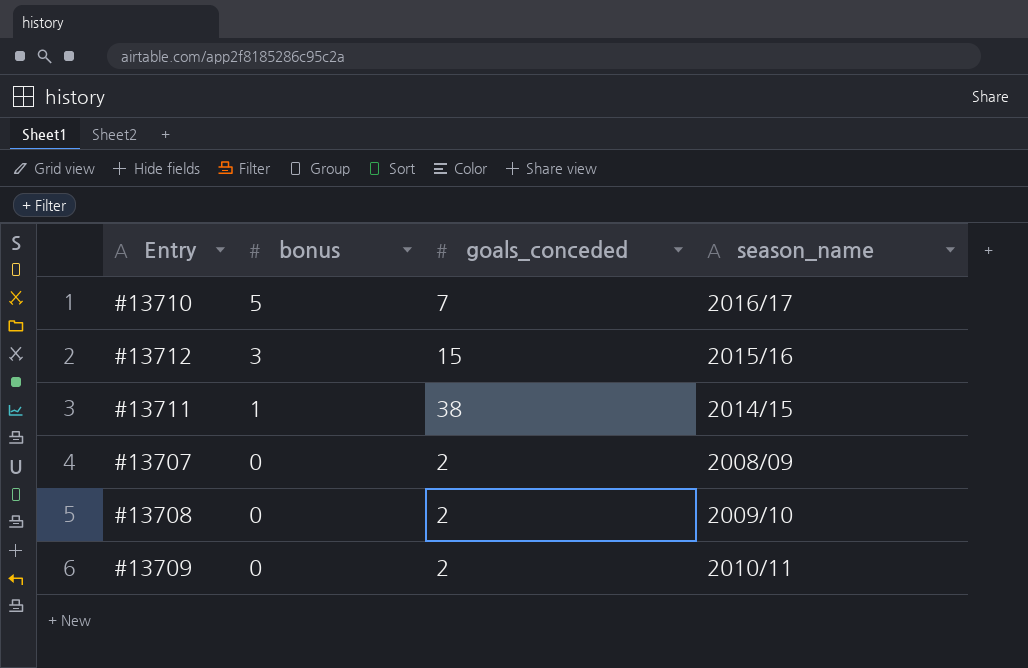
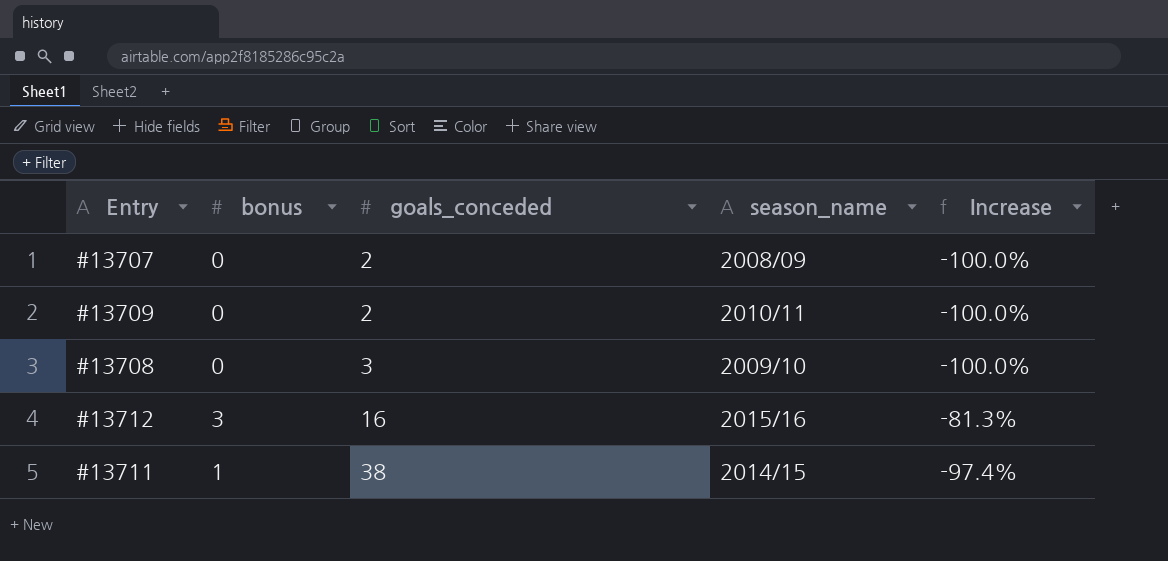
row order: bonus descending -> goals_conceded ascending
column Increase | formula: none -> ([bonus] - [goals_conceded]) / [goals_conceded]
row #13710: 5 | 7 | 2016/17 -> none
#13708 | goals_conceded: 2 -> 3
#13712 | goals_conceded: 15 -> 16

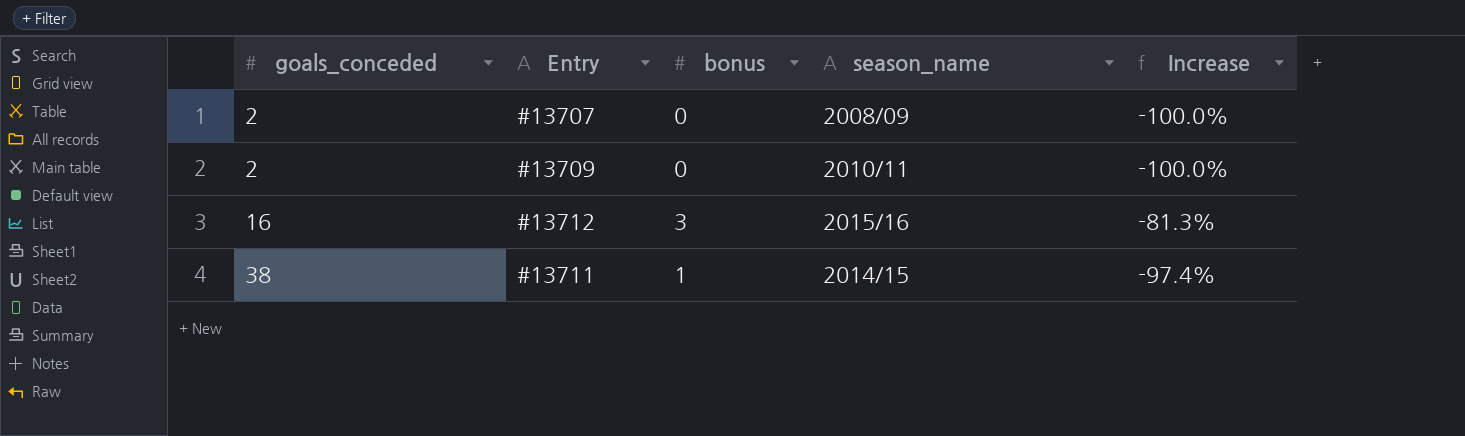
column goals_conceded | position: 3 -> 1
row #13708: 0 | 3 | 2009/10 | -100.0% -> none

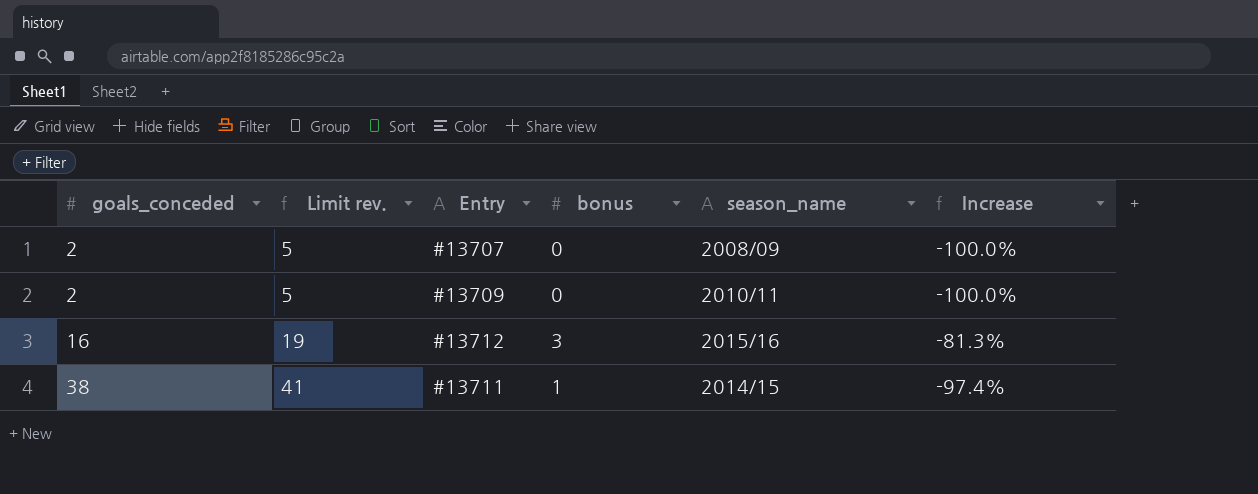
column Limit rev. | formula: none -> [goals_conceded] + 3

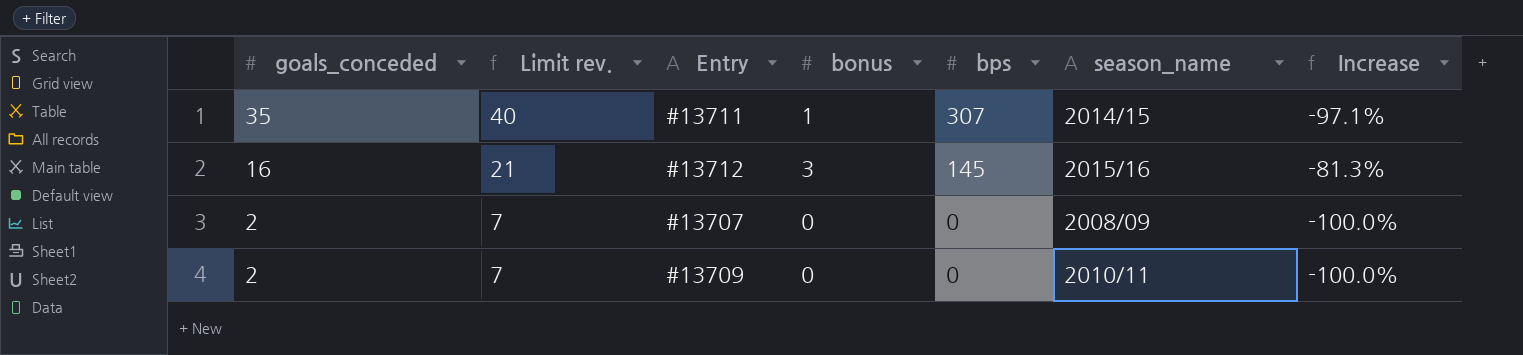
row order: goals_conceded ascending -> goals_conceded descending
column Limit rev. | formula: [goals_conceded] + 3 -> [goals_conceded] + 5
column bps | position: none -> 5
#13711 | goals_conceded: 38 -> 35
#13711 | Increase: -97.4% -> -97.1%

